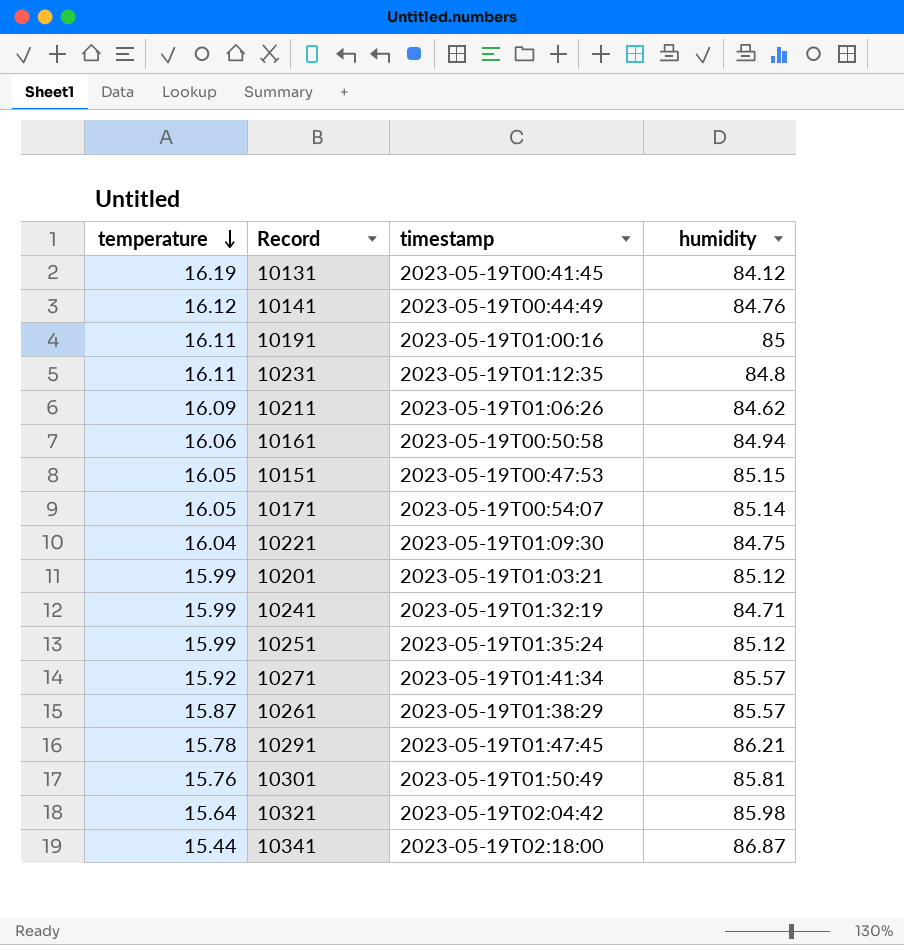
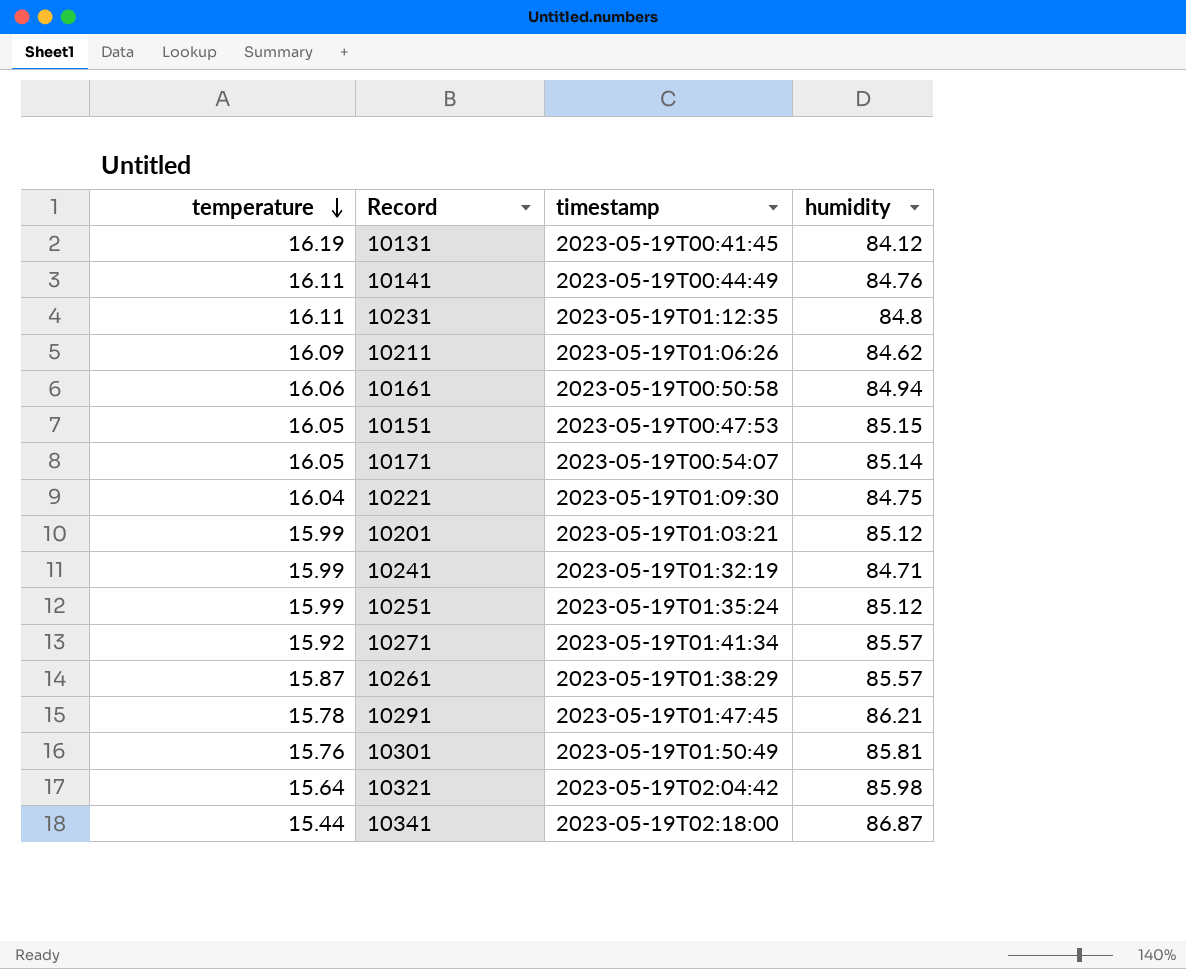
row 10191: 16.11 | 2023-05-19T01:00:16 | 85 -> none
10141 | temperature: 16.12 -> 16.11

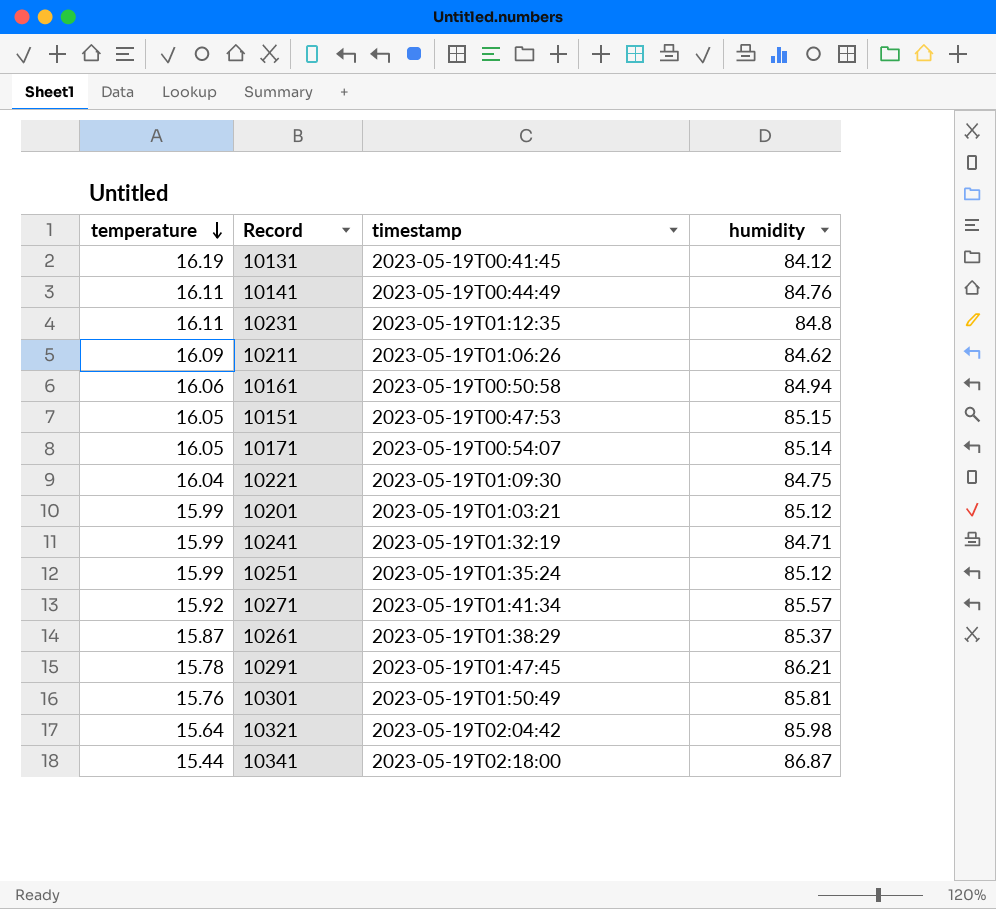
10261 | humidity: 85.57 -> 85.37

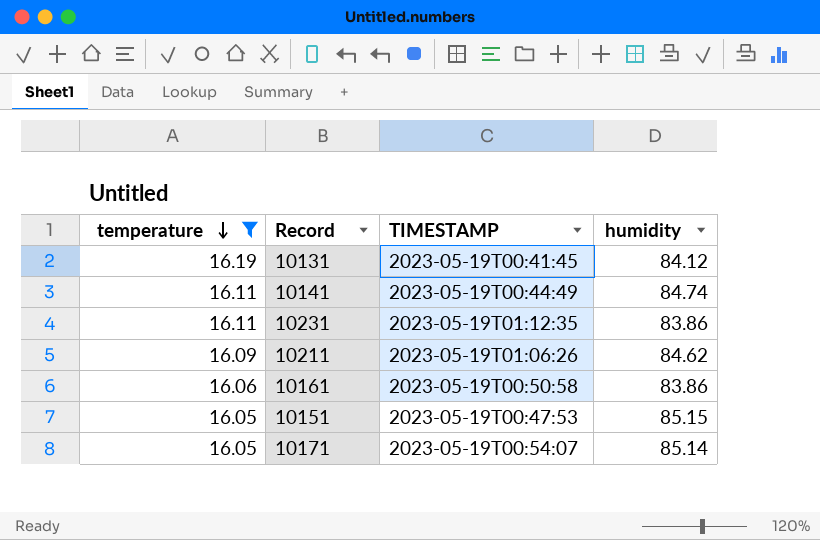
filter: none -> temperature >= 16.05
column name: timestamp -> TIMESTAMP
10141 | humidity: 84.76 -> 84.74
10231 | humidity: 84.8 -> 83.86
10161 | humidity: 84.94 -> 83.86

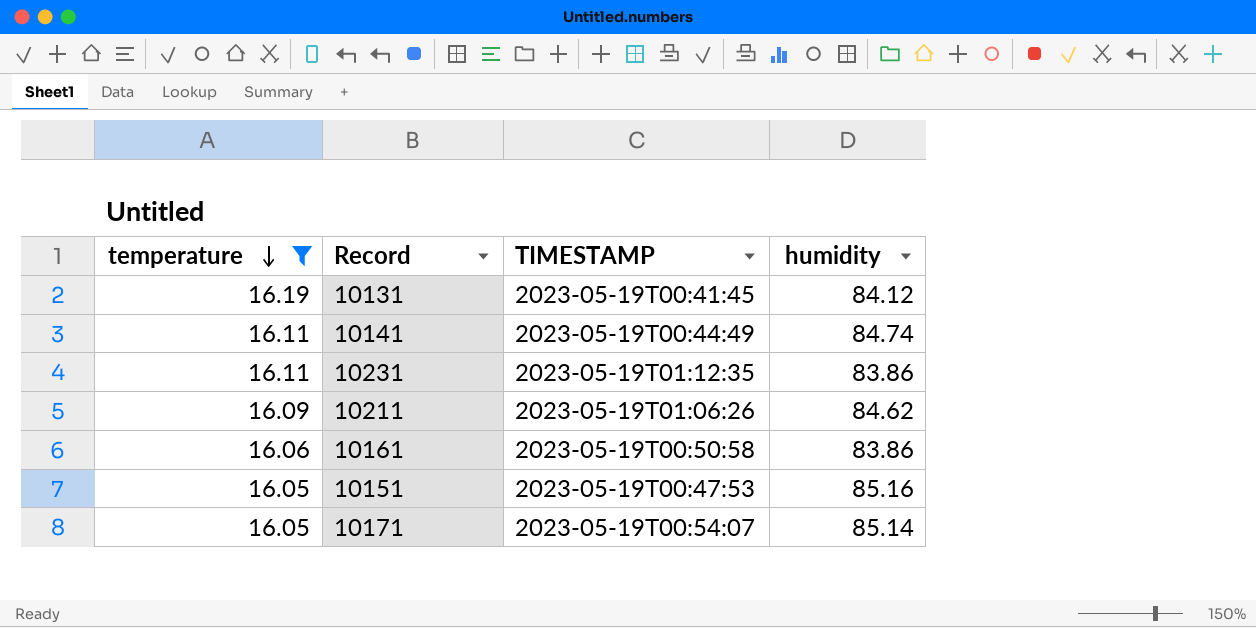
10151 | humidity: 85.15 -> 85.16

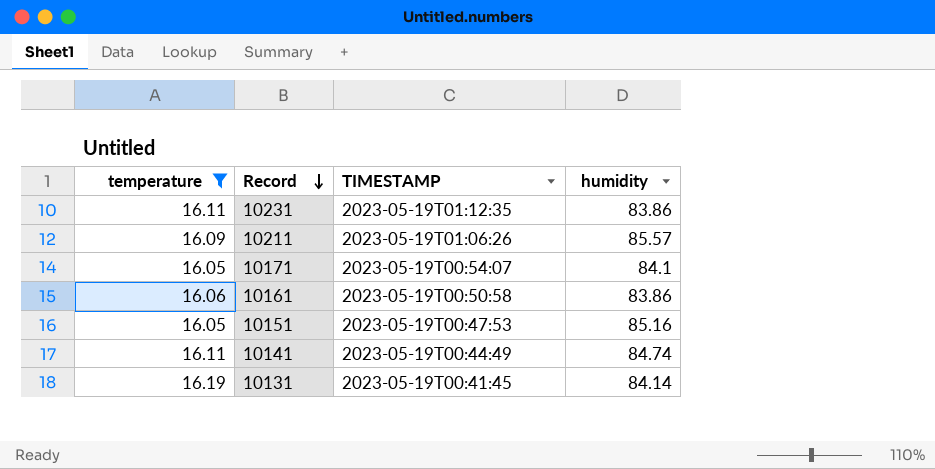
row order: temperature descending -> Record descending
10211 | humidity: 84.62 -> 85.57
10171 | humidity: 85.14 -> 84.1
10131 | humidity: 84.12 -> 84.14

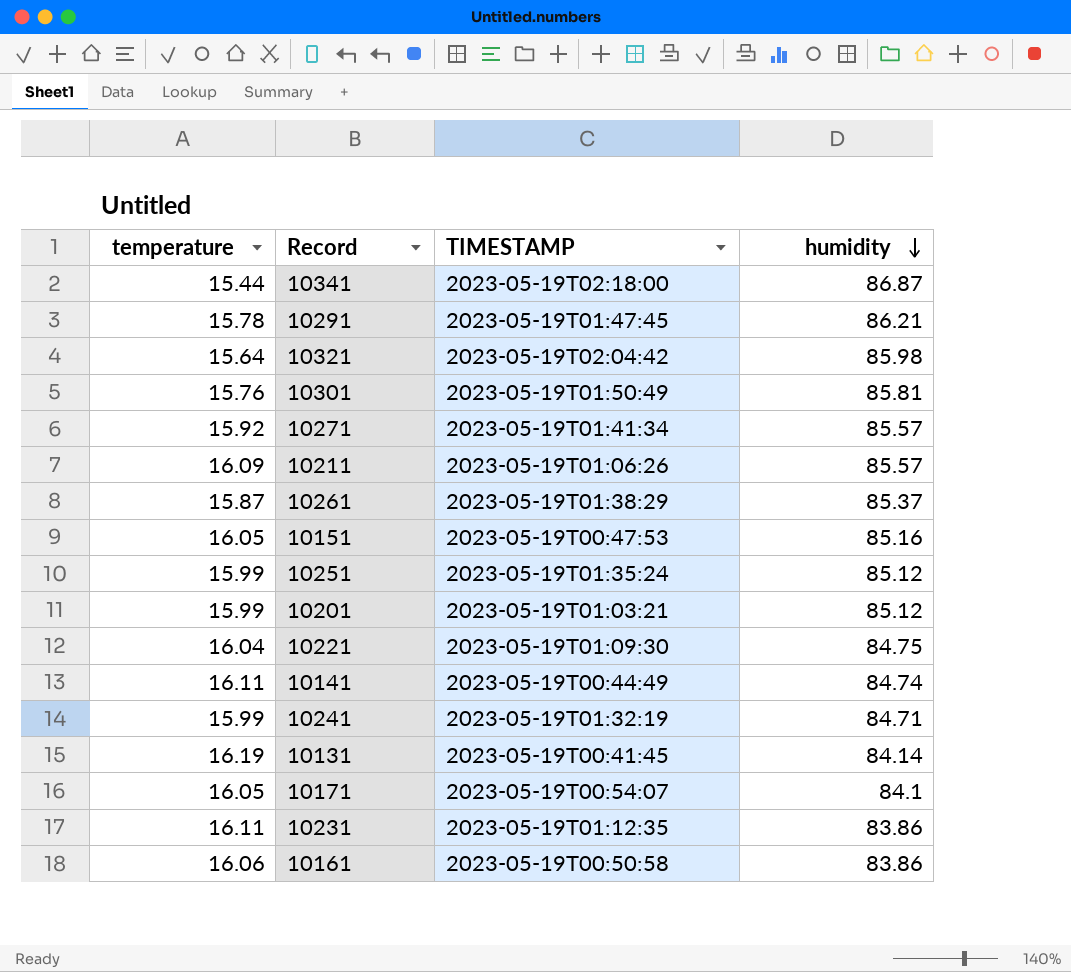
filter: temperature >= 16.05 -> none
row order: Record descending -> humidity descending

